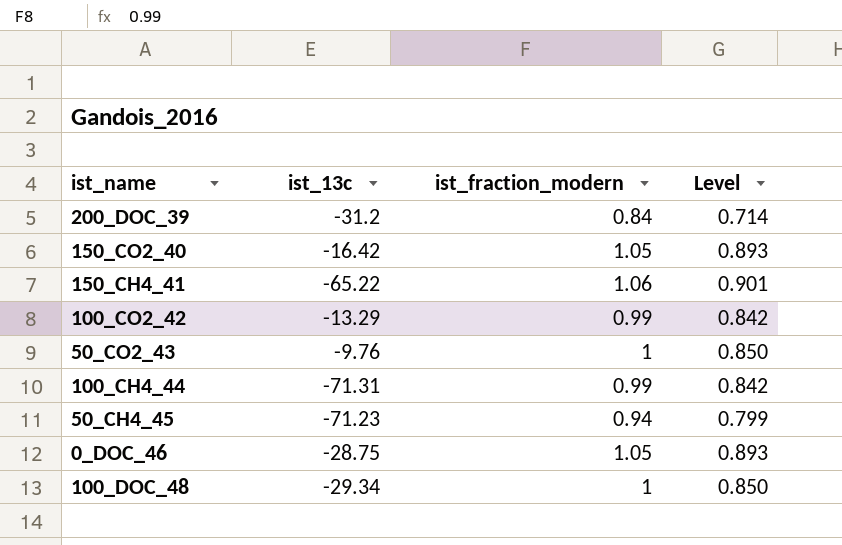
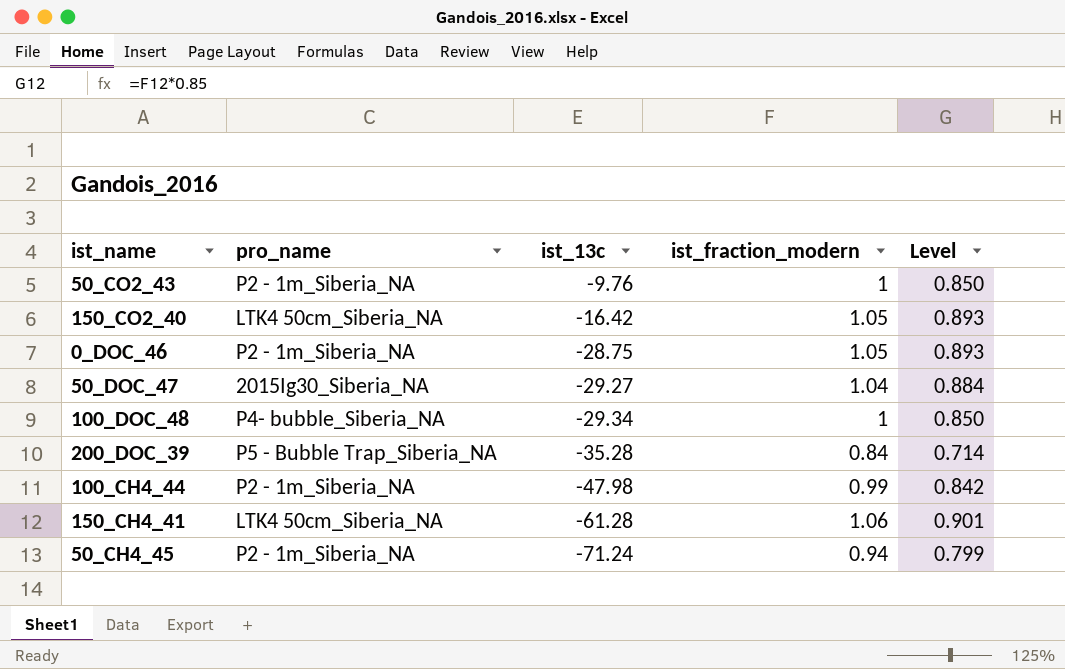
row order: none -> ist_13c descending
column pro_name | position: none -> 2
row 100_CO2_42: -13.29 | 0.99 | 0.842 -> none
row 50_DOC_47: none -> 2015Ig30_Siberia_NA | -29.27 | 1.04 | 0.884
200_DOC_39 | ist_13c: -31.2 -> -35.28
100_CH4_44 | ist_13c: -71.31 -> -47.98
150_CH4_41 | ist_13c: -65.22 -> -61.28
50_CH4_45 | ist_13c: -71.23 -> -71.24

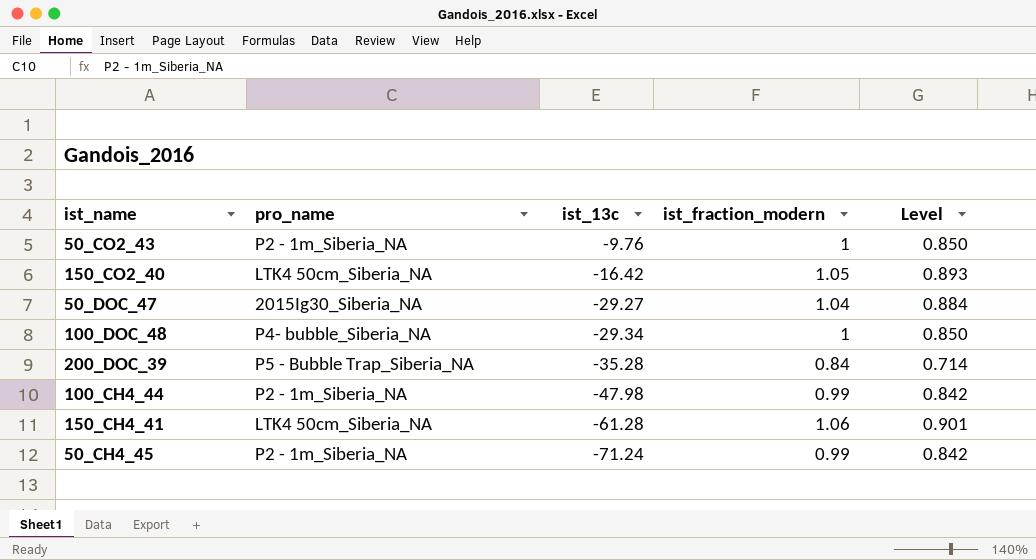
row 0_DOC_46: P2 - 1m_Siberia_NA | -28.75 | 1.05 | 0.893 -> none
50_CH4_45 | ist_fraction_modern: 0.94 -> 0.99
50_CH4_45 | Level: 0.799 -> 0.842

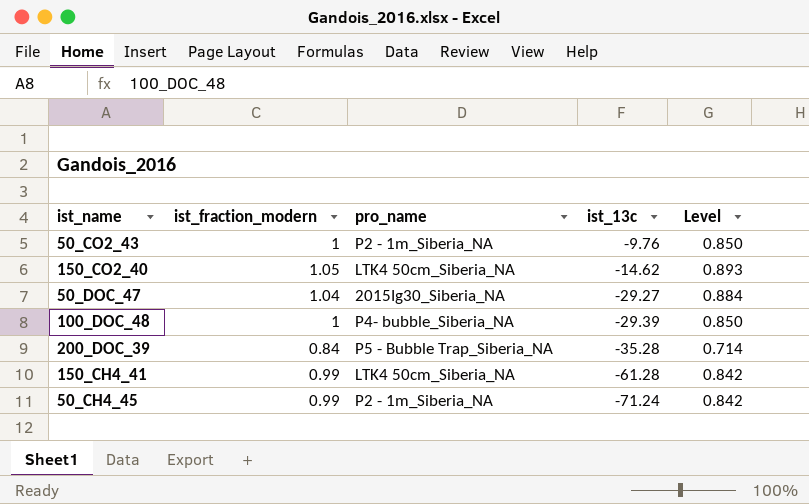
column ist_fraction_modern | position: 4 -> 2
row 100_CH4_44: P2 - 1m_Siberia_NA | -47.98 | 0.99 | 0.842 -> none
150_CO2_40 | ist_13c: -16.42 -> -14.62
100_DOC_48 | ist_13c: -29.34 -> -29.39
150_CH4_41 | ist_fraction_modern: 1.06 -> 0.99
150_CH4_41 | Level: 0.901 -> 0.842

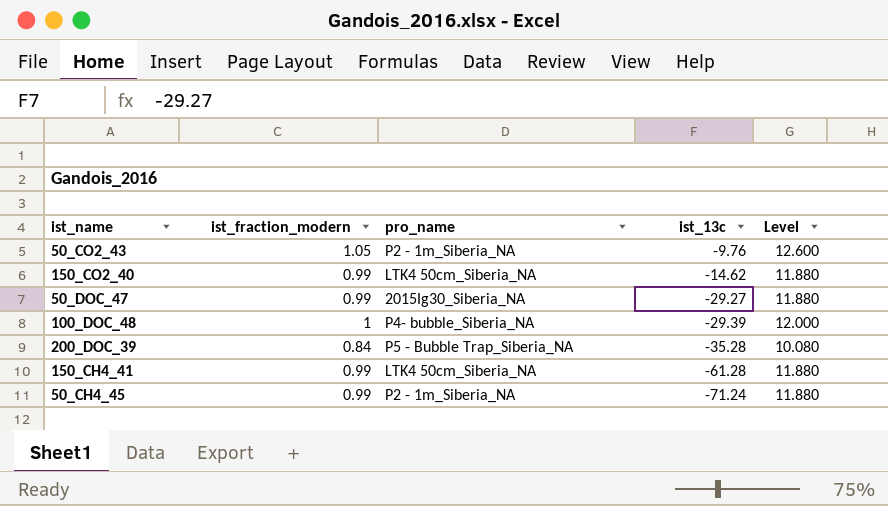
column Level | formula: [ist_fraction_modern] * 0.85 -> [ist_fraction_modern] * 12
50_CO2_43 | ist_fraction_modern: 1 -> 1.05
150_CO2_40 | ist_fraction_modern: 1.05 -> 0.99
50_DOC_47 | ist_fraction_modern: 1.04 -> 0.99

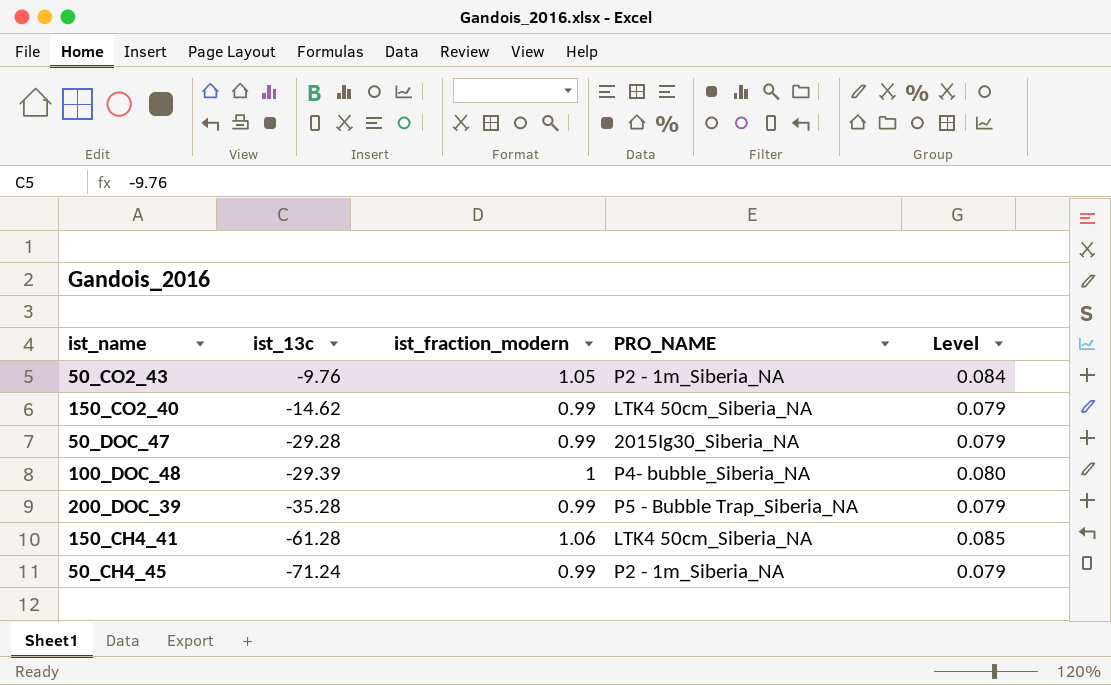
column ist_13c | position: 4 -> 2
column name: pro_name -> PRO_NAME
column Level | formula: [ist_fraction_modern] * 12 -> [ist_fraction_modern] * 0.08
50_DOC_47 | ist_13c: -29.27 -> -29.28
200_DOC_39 | ist_fraction_modern: 0.84 -> 0.99
150_CH4_41 | ist_fraction_modern: 0.99 -> 1.06

